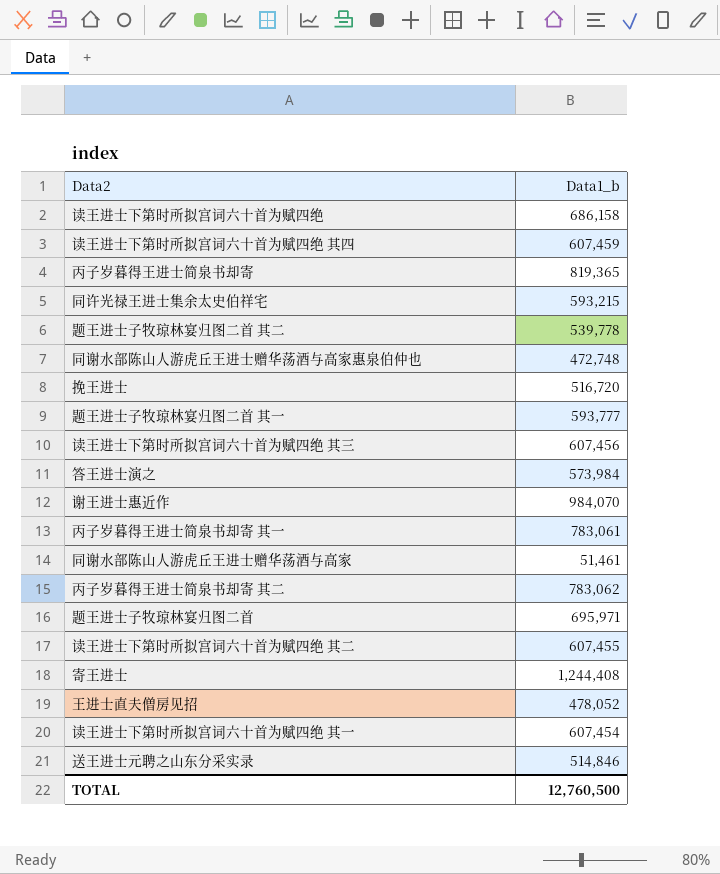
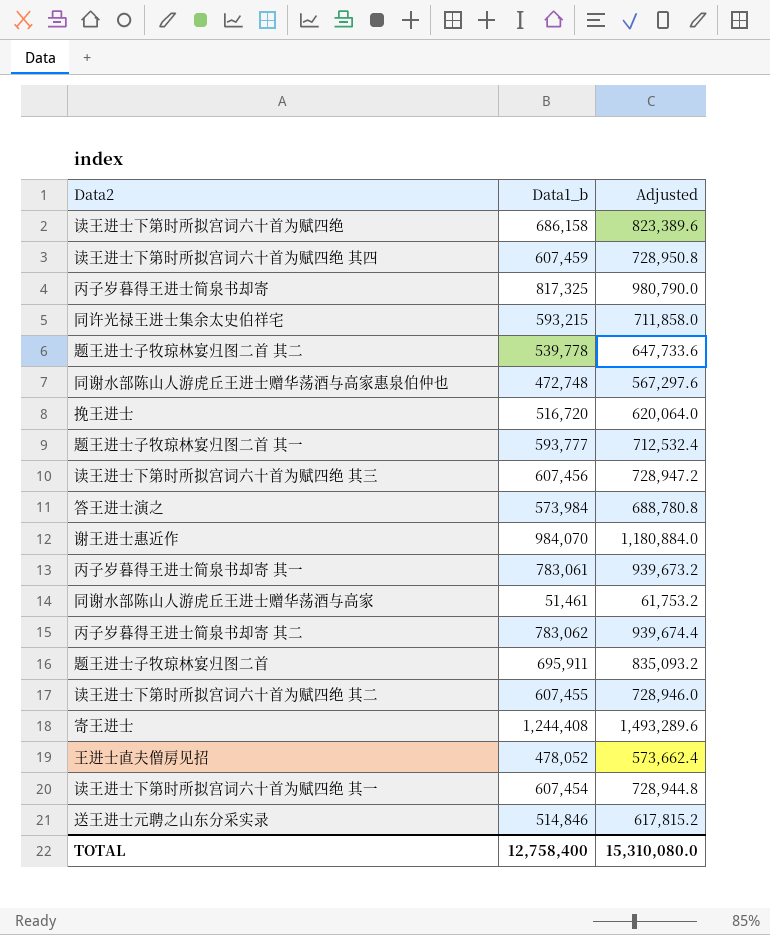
column Adjusted | formula: none -> [Data1_b] * 1.2
丙子岁暮得王进士简泉书却寄 | Data1_b: 819,365 -> 817,325
题王进士子牧琼林宴归图二首 | Data1_b: 695,971 -> 695,911
TOTAL | Data1_b: 12,760,500 -> 12,758,400

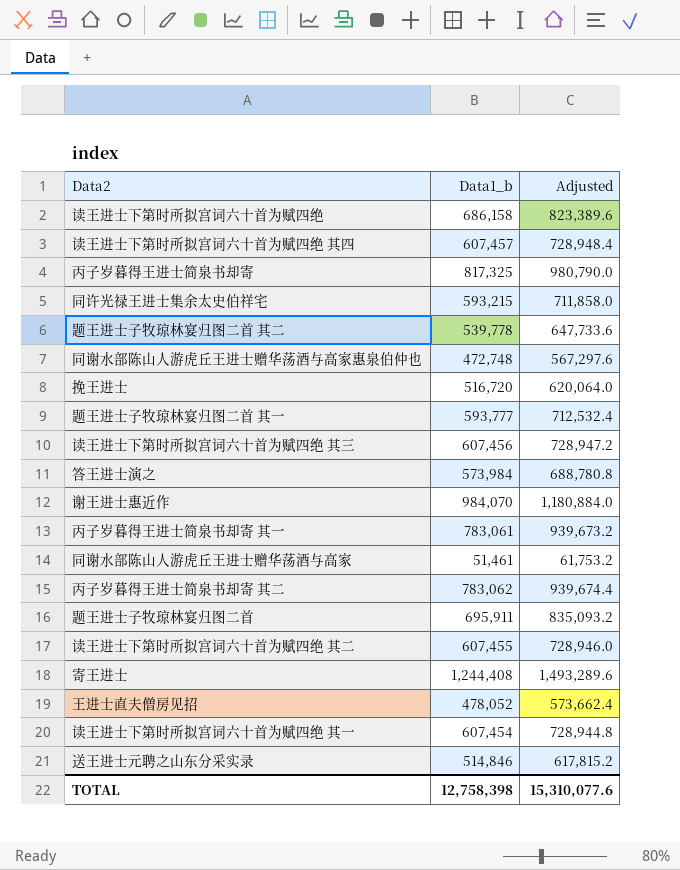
读王进士下第时所拟宫词六十首为赋四绝 其四 | Data1_b: 607,459 -> 607,457
读王进士下第时所拟宫词六十首为赋四绝 其四 | Adjusted: 728,950.8 -> 728,948.4
TOTAL | Data1_b: 12,758,400 -> 12,758,398
TOTAL | Adjusted: 15,310,080.0 -> 15,310,077.6

